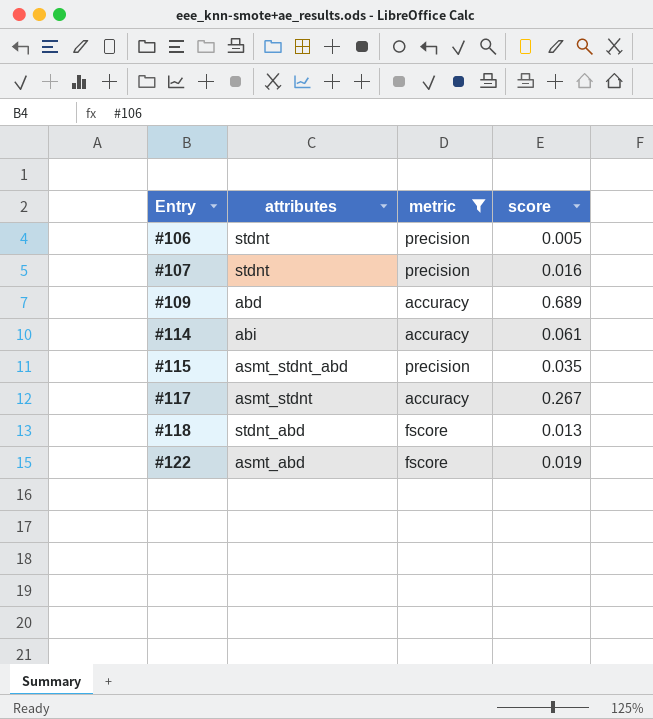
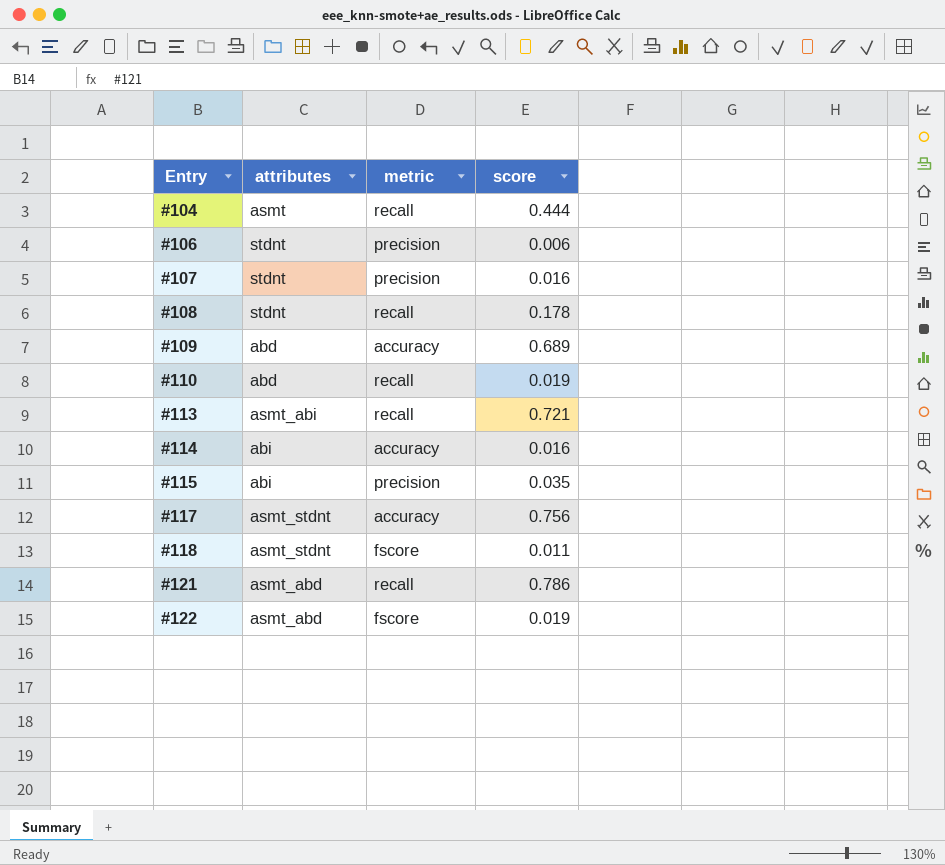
filter: metric != recall -> none
#106 | score: 0.005 -> 0.006
#114 | score: 0.061 -> 0.016
#115 | attributes: asmt_stdnt_abd -> abi
#117 | score: 0.267 -> 0.756
#118 | attributes: stdnt_abd -> asmt_stdnt
#118 | score: 0.013 -> 0.011

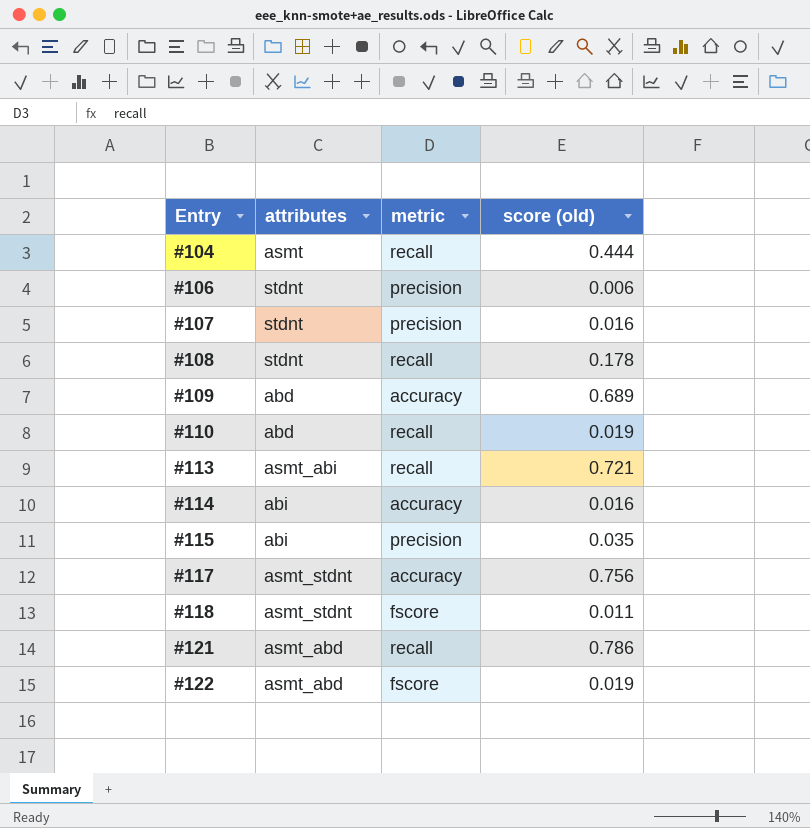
column name: score -> score (old)

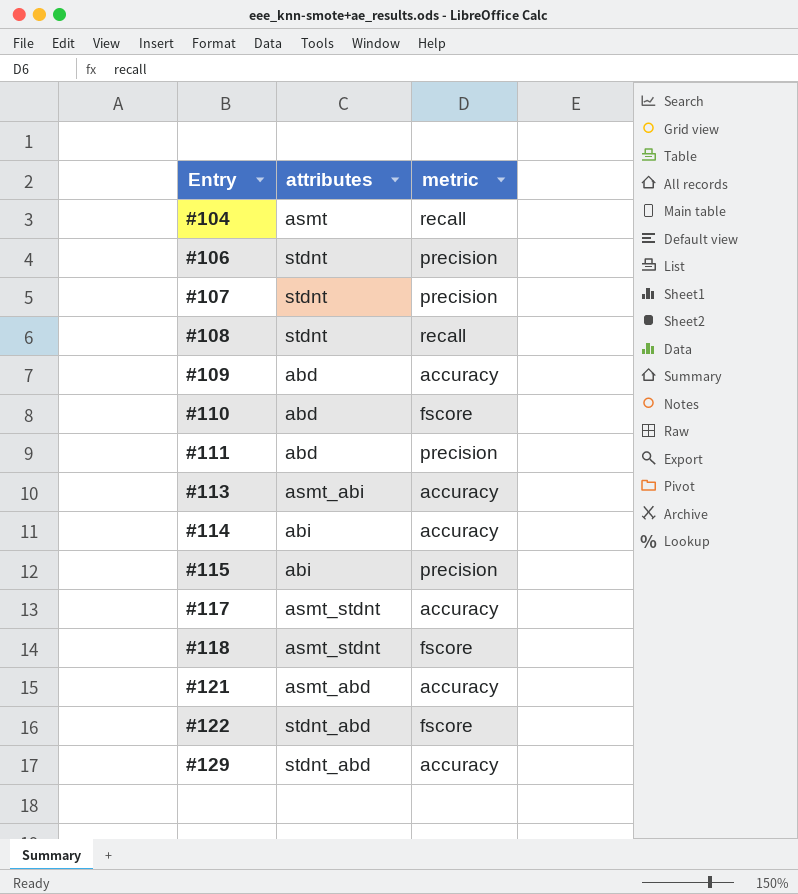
column score (old) | position: 4 -> none
#110 | metric: recall -> fscore
row #111: none -> abd | precision
#113 | metric: recall -> accuracy
#121 | metric: recall -> accuracy
#122 | attributes: asmt_abd -> stdnt_abd
row #129: none -> stdnt_abd | accuracy

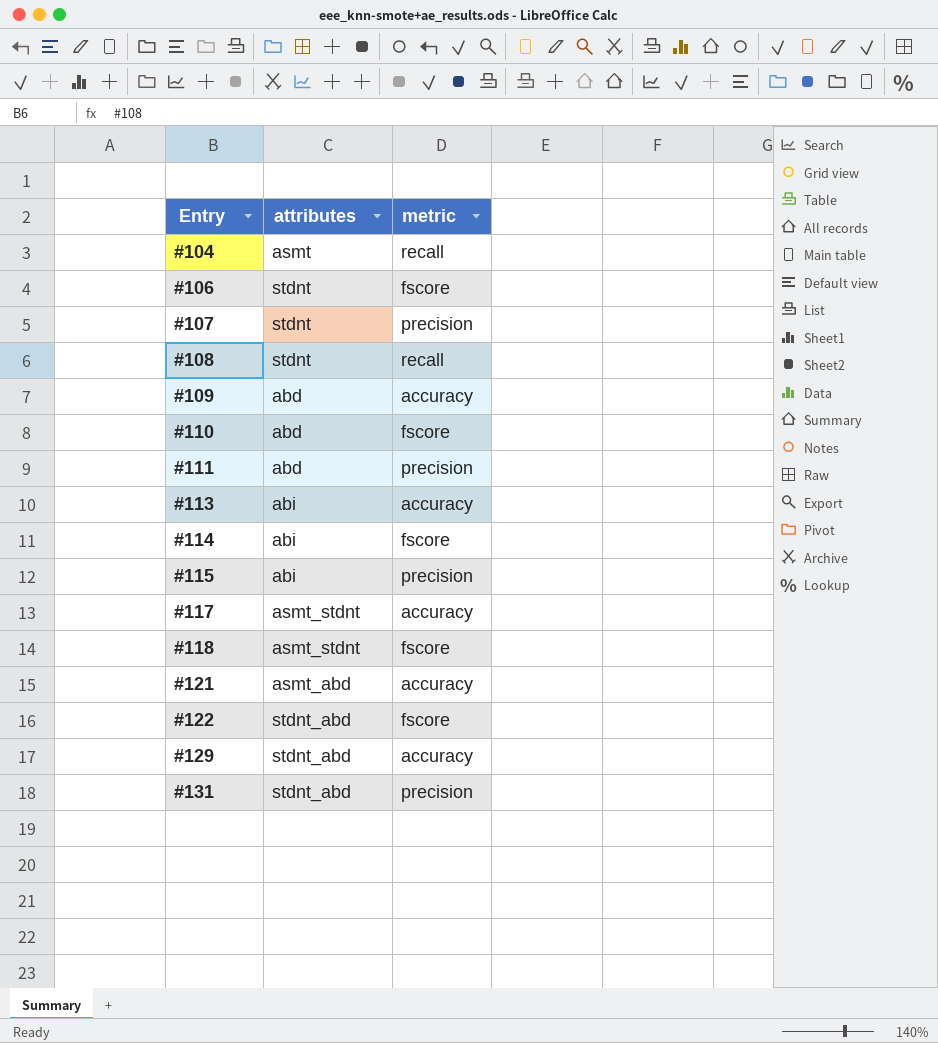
#106 | metric: precision -> fscore
#113 | attributes: asmt_abi -> abi
#114 | metric: accuracy -> fscore
row #131: none -> stdnt_abd | precision

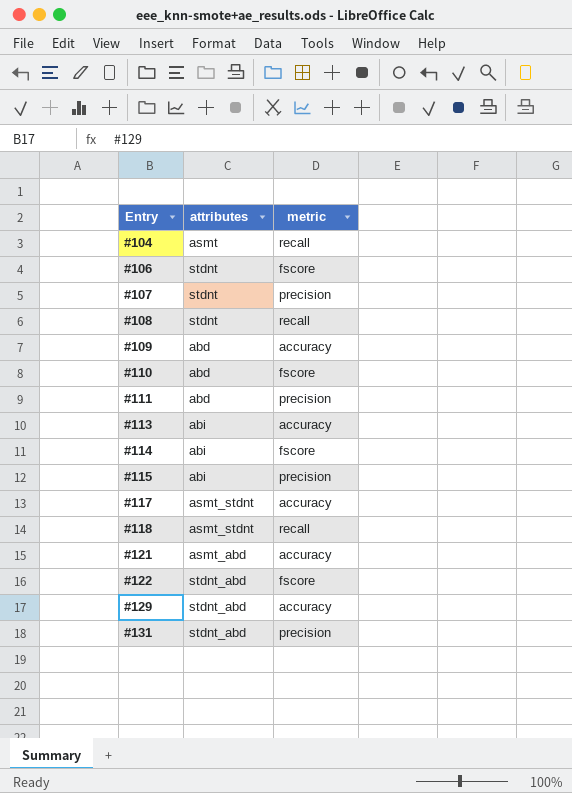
#118 | metric: fscore -> recall

